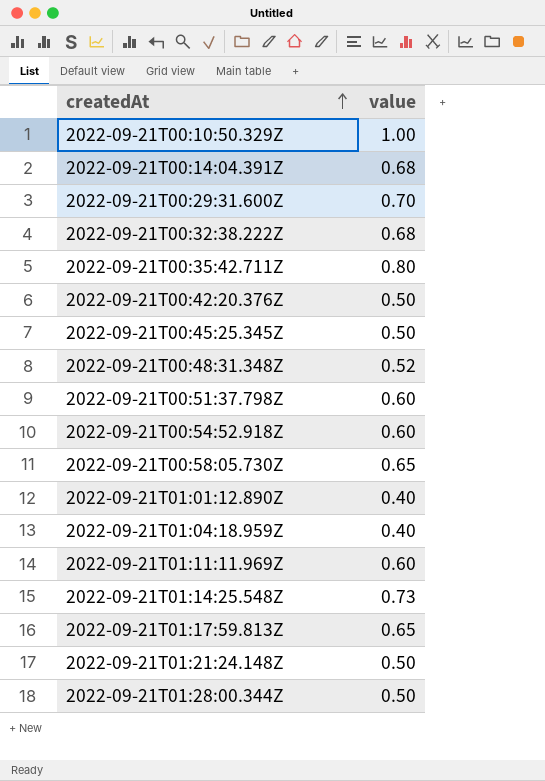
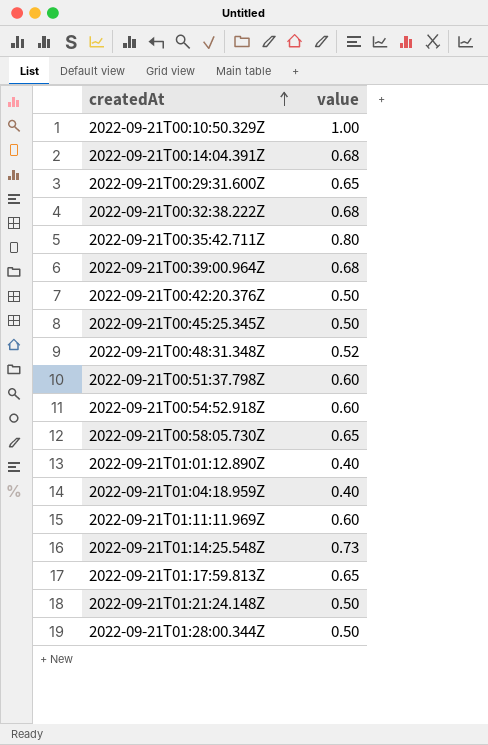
2022-09-21T00:29:31.600Z | value: 0.70 -> 0.65
row 2022-09-21T00:39:00.964Z: none -> 0.68

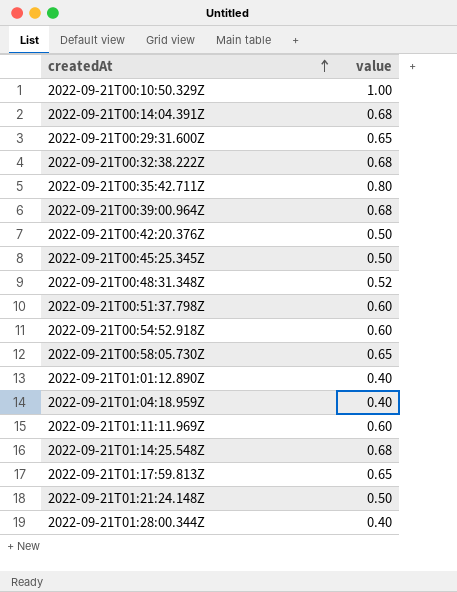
2022-09-21T01:14:25.548Z | value: 0.73 -> 0.68
2022-09-21T01:28:00.344Z | value: 0.50 -> 0.40

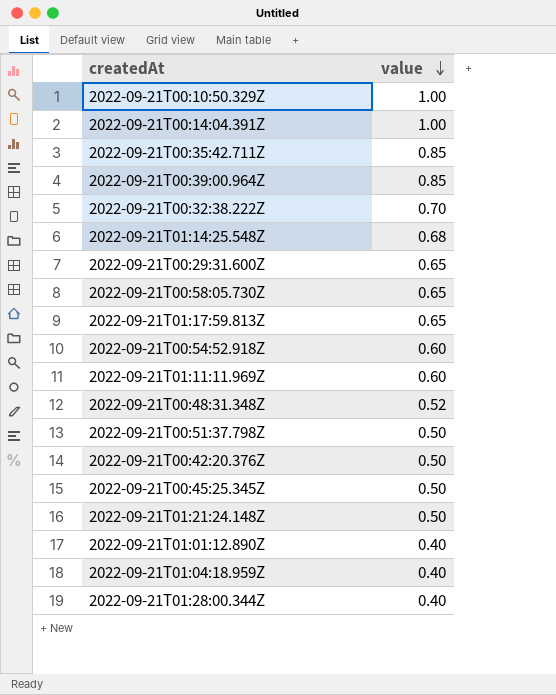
row order: createdAt ascending -> value descending
2022-09-21T00:14:04.391Z | value: 0.68 -> 1.00
2022-09-21T00:35:42.711Z | value: 0.80 -> 0.85
2022-09-21T00:39:00.964Z | value: 0.68 -> 0.85
2022-09-21T00:32:38.222Z | value: 0.68 -> 0.70
2022-09-21T00:51:37.798Z | value: 0.60 -> 0.50

